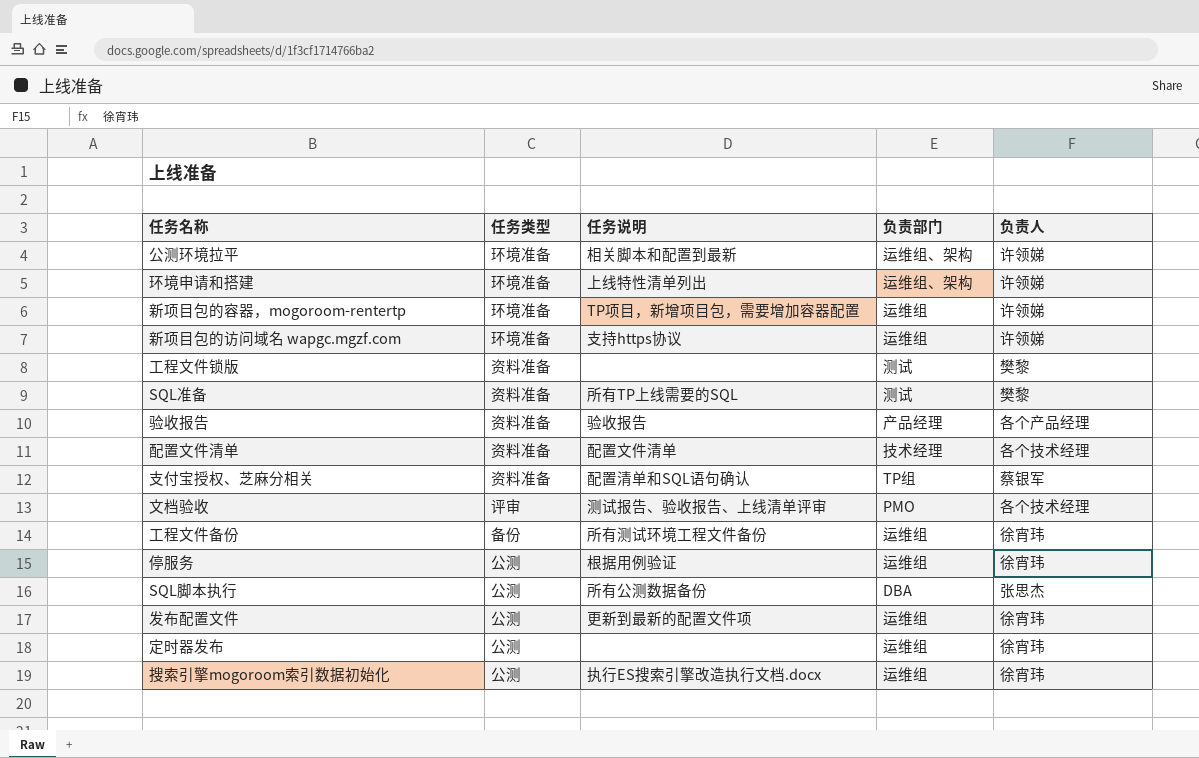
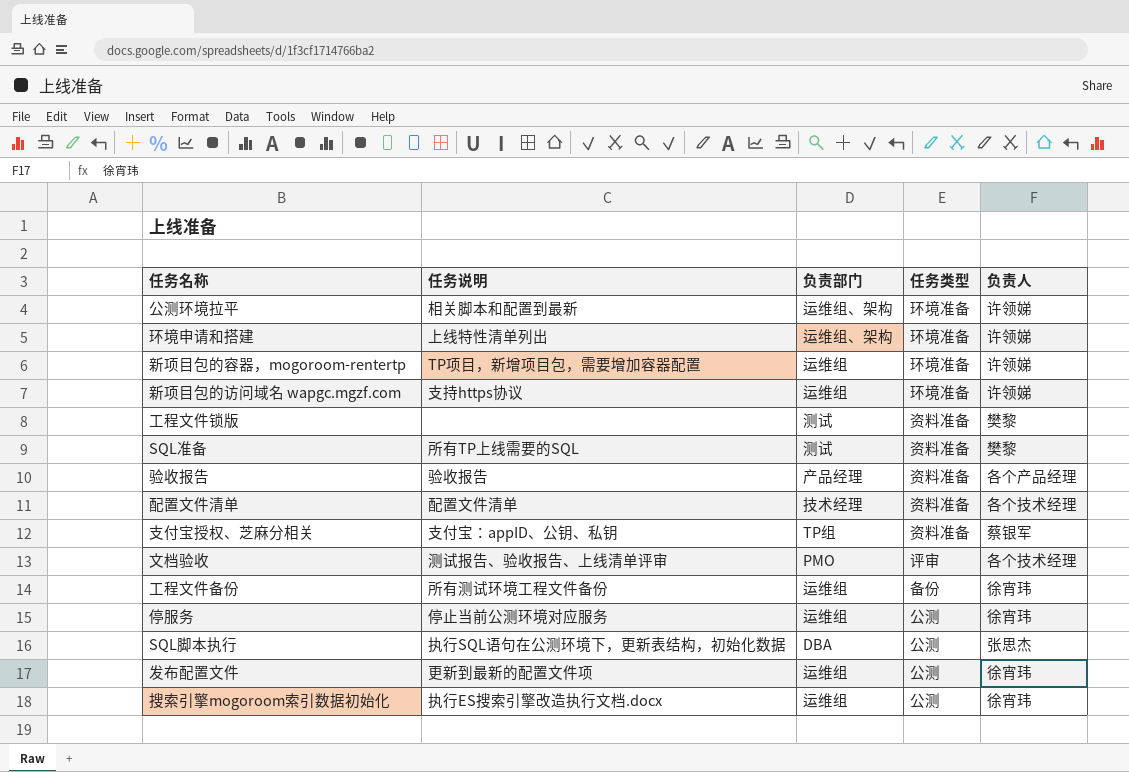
column 任务类型 | position: 2 -> 4
row 定时器发布: 公测 | none | 运维组 | 徐宵玮 -> none
支付宝授权、芝麻分相关 | 任务说明: 配置清单和SQL语句确认 -> 支付宝：appID、公钥、私钥
停服务 | 任务说明: 根据用例验证 -> 停止当前公测环境对应服务
SQL脚本执行 | 任务说明: 所有公测数据备份 -> 执行SQL语句在公测环境下，更新表结构，初始化数据

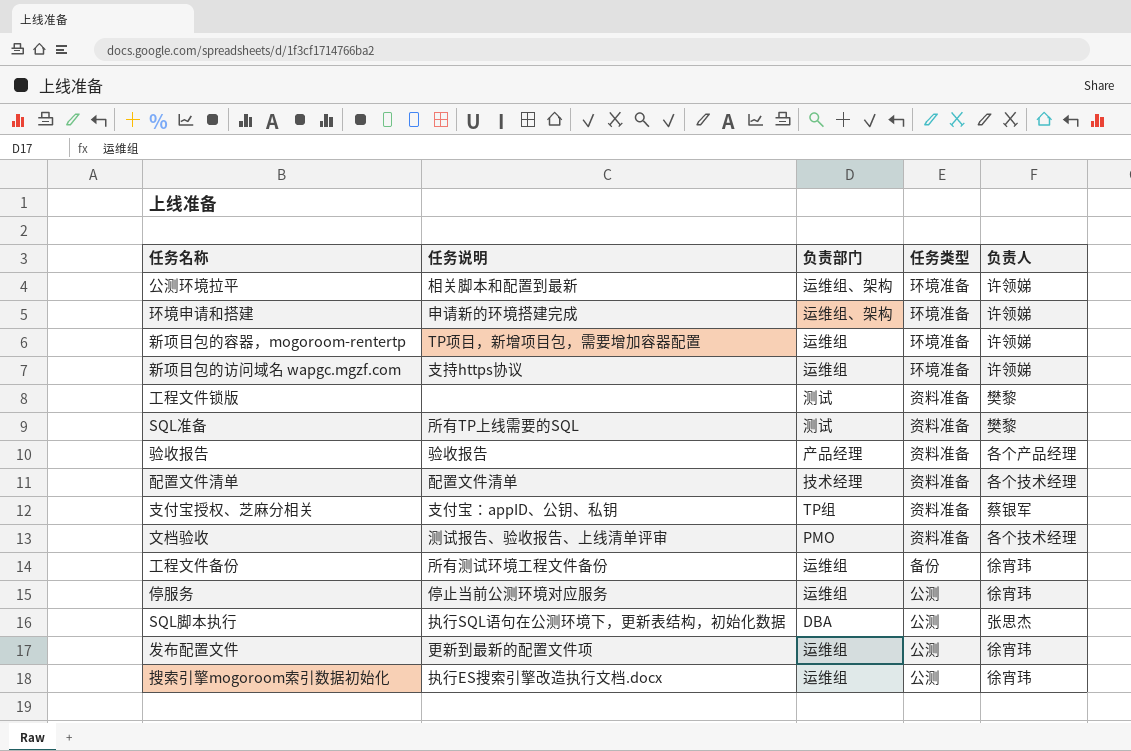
环境申请和搭建 | 任务说明: 上线特性清单列出 -> 申请新的环境搭建完成
文档验收 | 任务类型: 评审 -> 资料准备

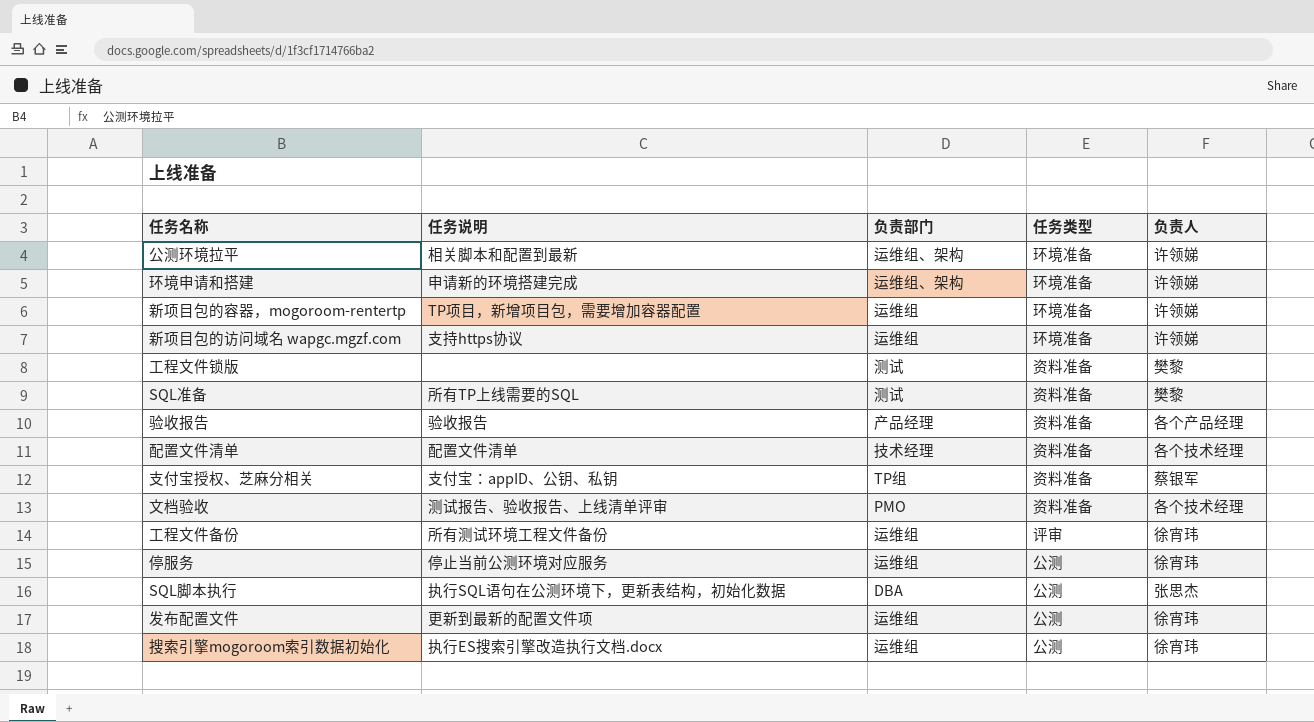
工程文件备份 | 任务类型: 备份 -> 评审

